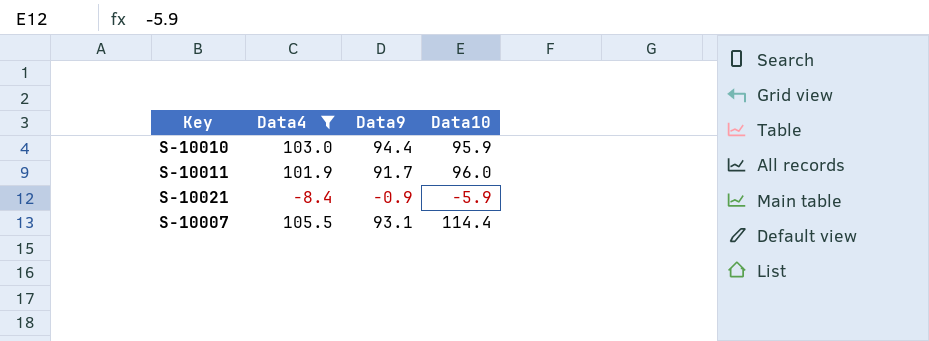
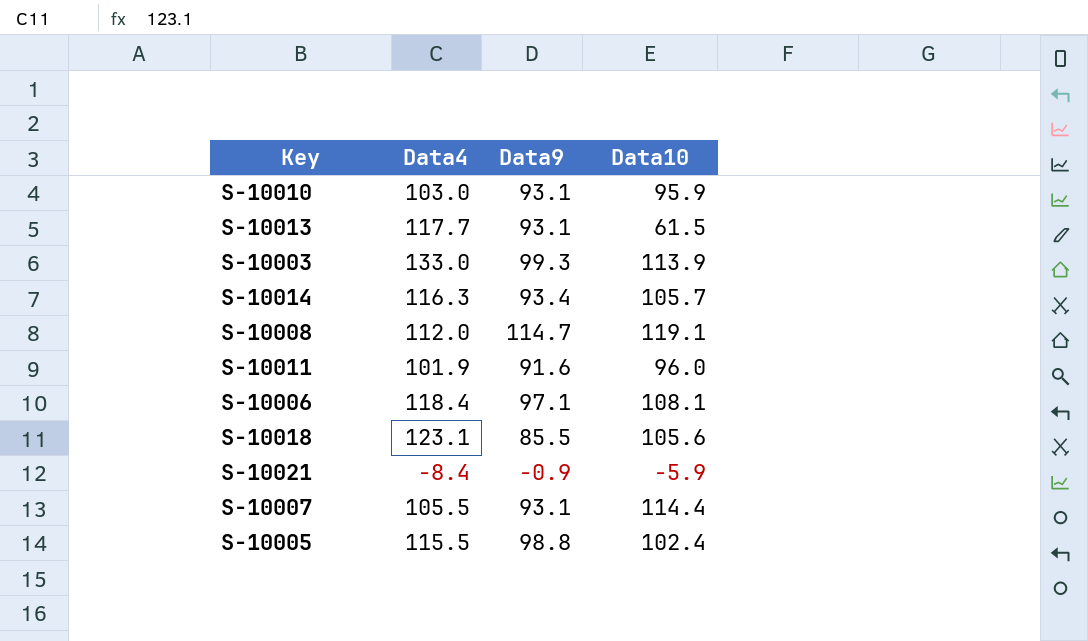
filter: Data4 <= 105.5 -> none
S-10010 | Data9: 94.4 -> 93.1
S-10011 | Data9: 91.7 -> 91.6

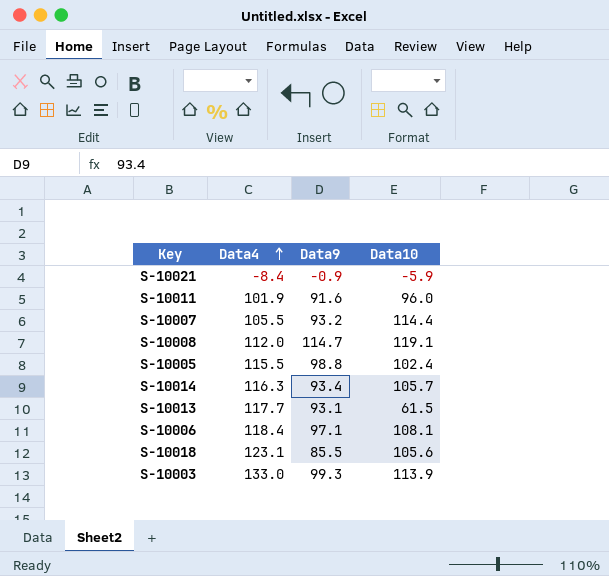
row order: none -> Data4 ascending
row S-10010: 103.0 | 93.1 | 95.9 -> none
S-10007 | Data9: 93.1 -> 93.2

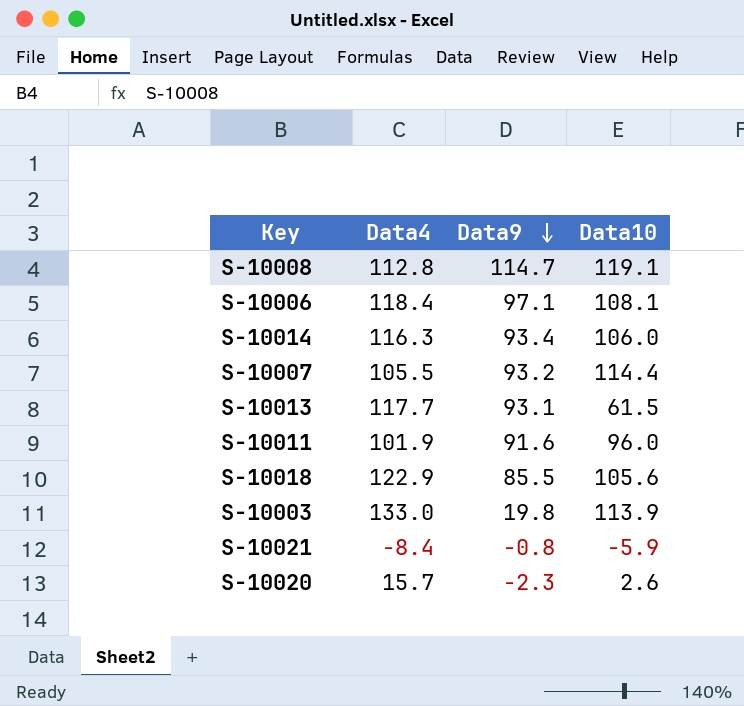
row order: Data4 ascending -> Data9 descending
row S-10005: 115.5 | 98.8 | 102.4 -> none
S-10008 | Data4: 112.0 -> 112.8
S-10014 | Data10: 105.7 -> 106.0
S-10018 | Data4: 123.1 -> 122.9
S-10003 | Data9: 99.3 -> 19.8
S-10021 | Data9: -0.9 -> -0.8
row S-10020: none -> 15.7 | -2.3 | 2.6

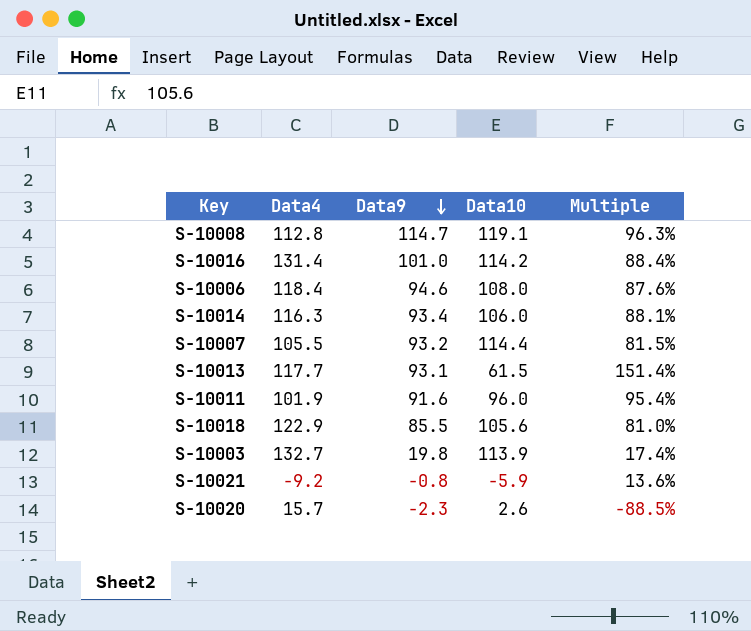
column Multiple | formula: none -> [Data9] / [Data10]
row S-10016: none -> 131.4 | 101.0 | 114.2 | 88.4%
S-10006 | Data9: 97.1 -> 94.6
S-10006 | Data10: 108.1 -> 108.0
S-10003 | Data4: 133.0 -> 132.7
S-10021 | Data4: -8.4 -> -9.2

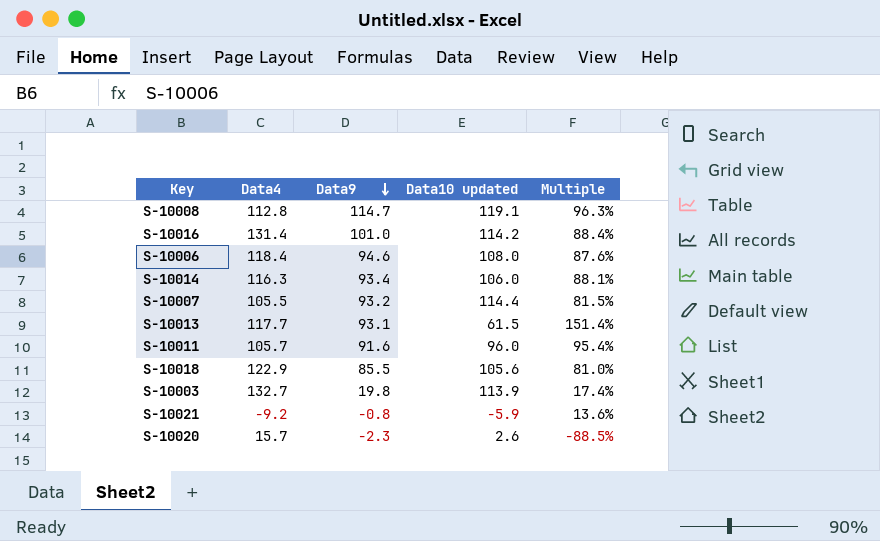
column name: Data10 -> Data10 updated
S-10011 | Data4: 101.9 -> 105.7

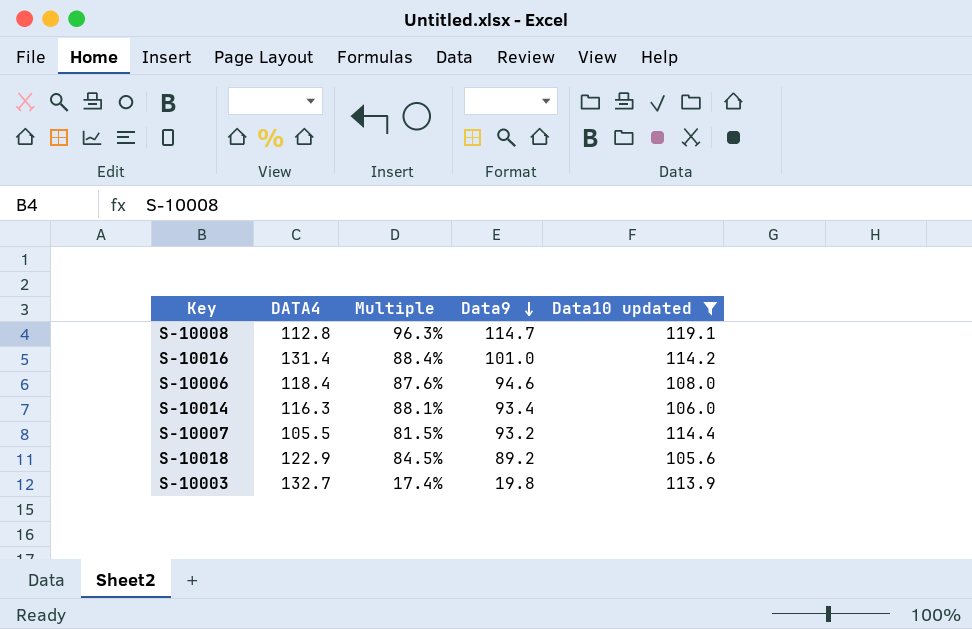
filter: none -> Data10 updated >= 105.6
column name: Data4 -> DATA4
column Multiple | position: 5 -> 3
S-10018 | Multiple: 81.0% -> 84.5%
S-10018 | Data9: 85.5 -> 89.2

